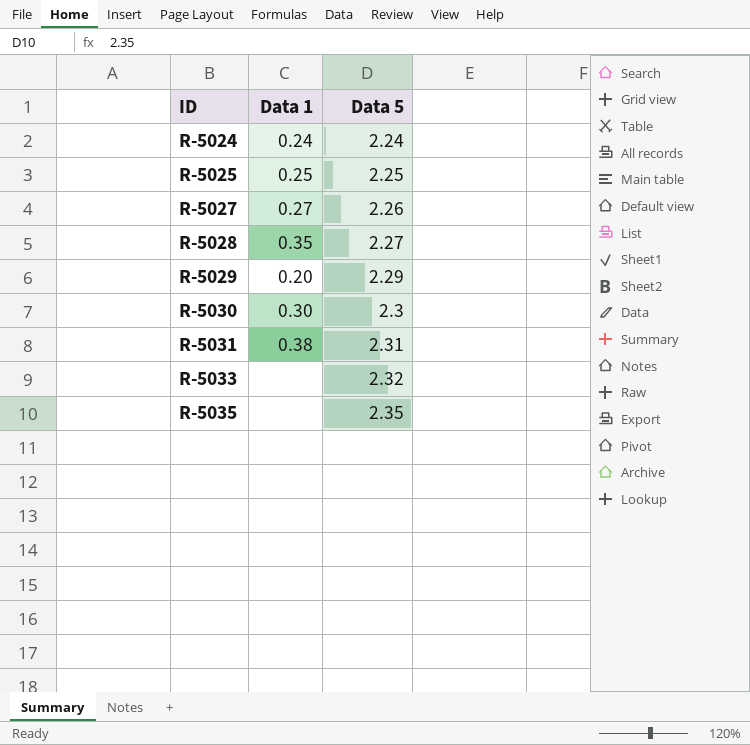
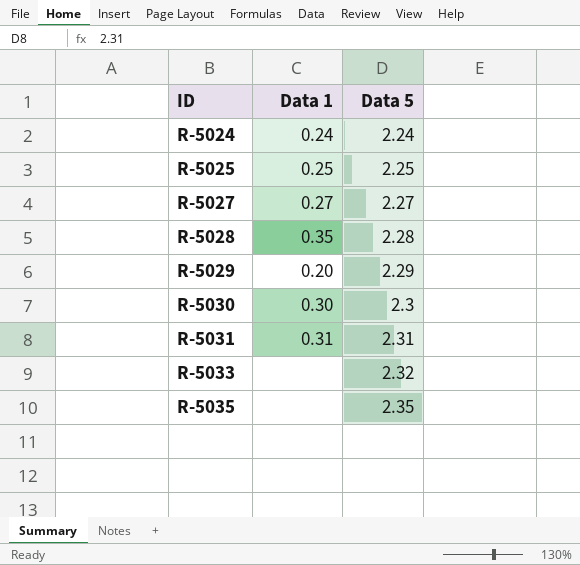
R-5027 | Data 5: 2.26 -> 2.27
R-5028 | Data 5: 2.27 -> 2.28
R-5031 | Data 1: 0.38 -> 0.31

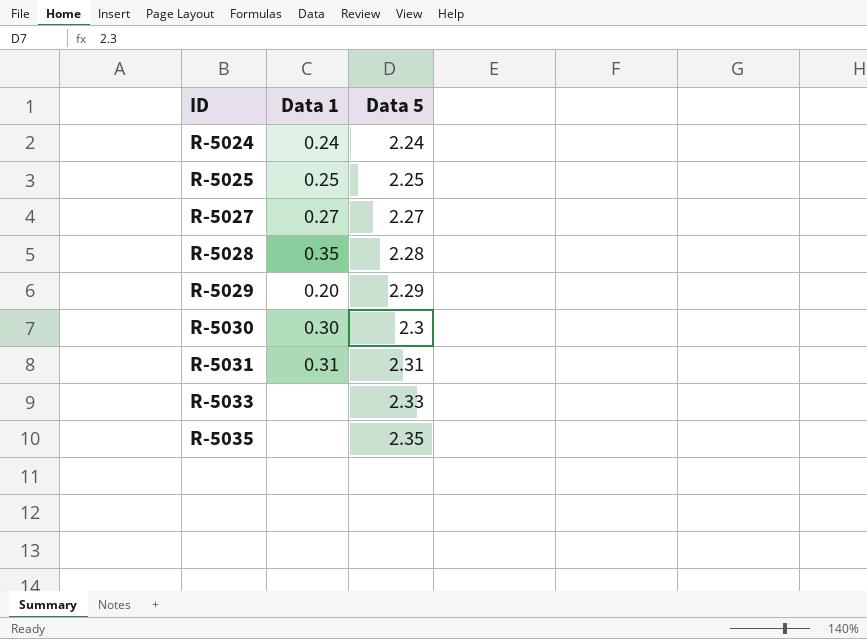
R-5033 | Data 5: 2.32 -> 2.33

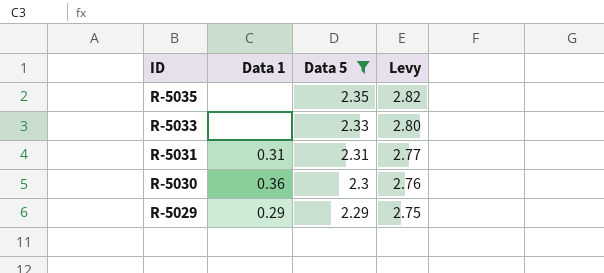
filter: none -> Data 5 >= 2.29
row order: ID ascending -> ID descending
column Levy | formula: none -> [Data 5] * 1.2
R-5030 | Data 1: 0.30 -> 0.36
R-5029 | Data 1: 0.20 -> 0.29

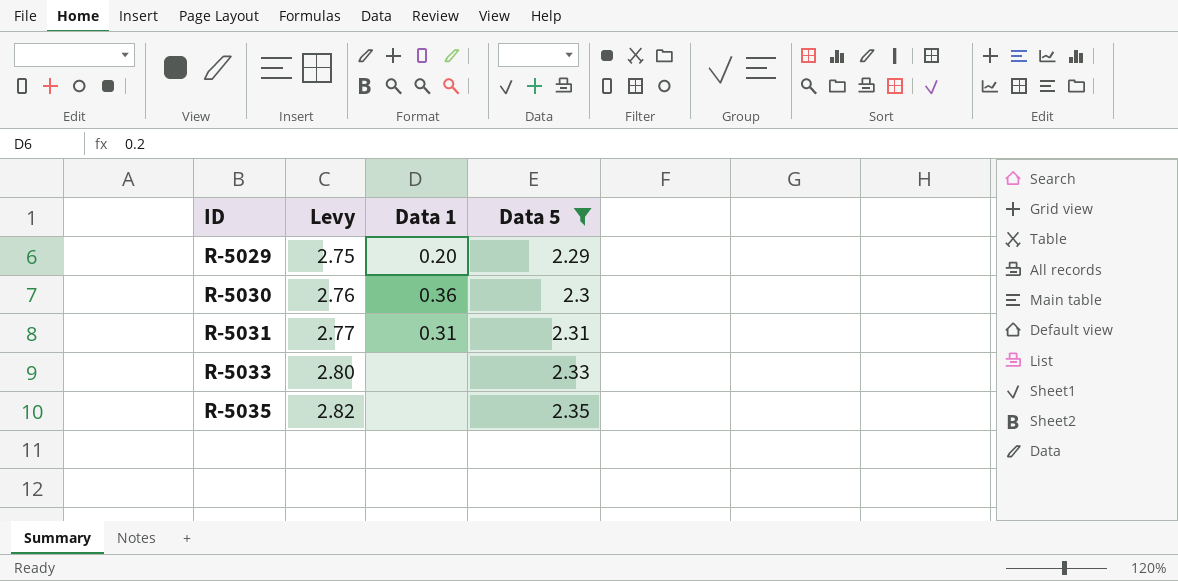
row order: ID descending -> ID ascending
column Levy | position: 4 -> 2
R-5029 | Data 1: 0.29 -> 0.20

